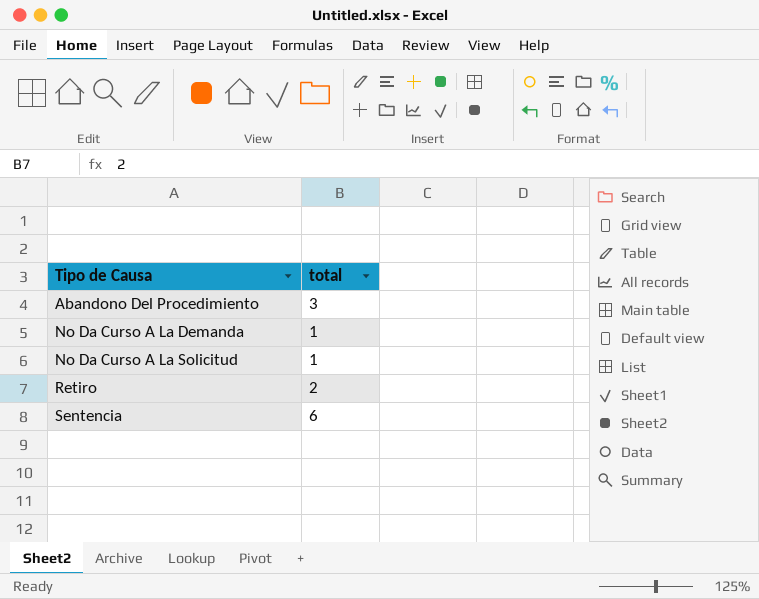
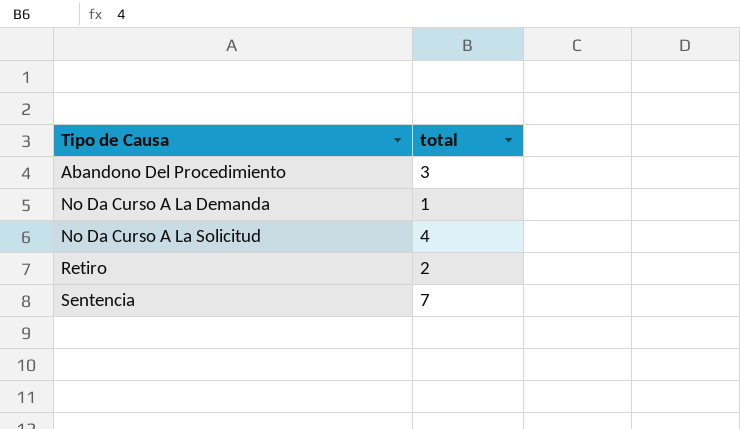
No Da Curso A La Solicitud | total: 1 -> 4
Sentencia | total: 6 -> 7

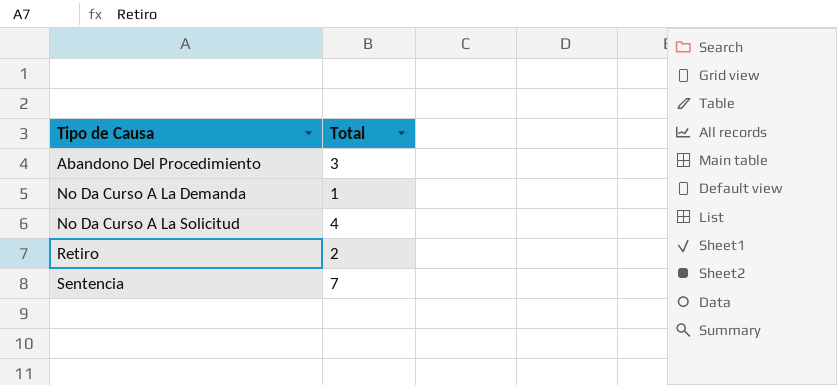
column name: total -> Total

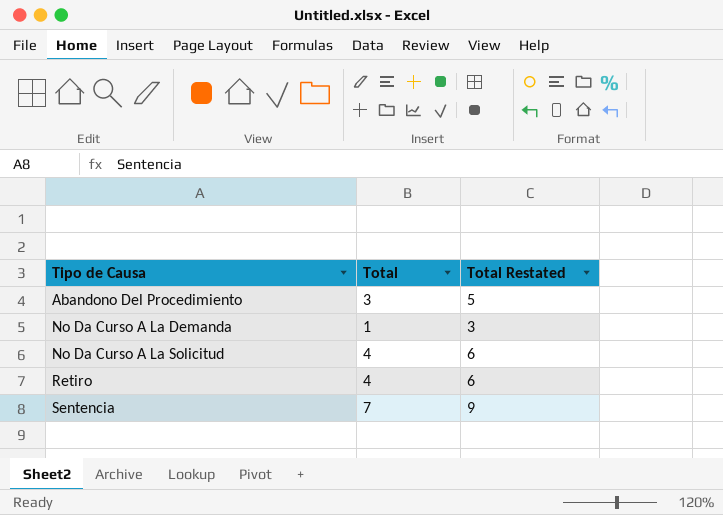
column Total Restated | formula: none -> [Total] + 2
Retiro | Total: 2 -> 4

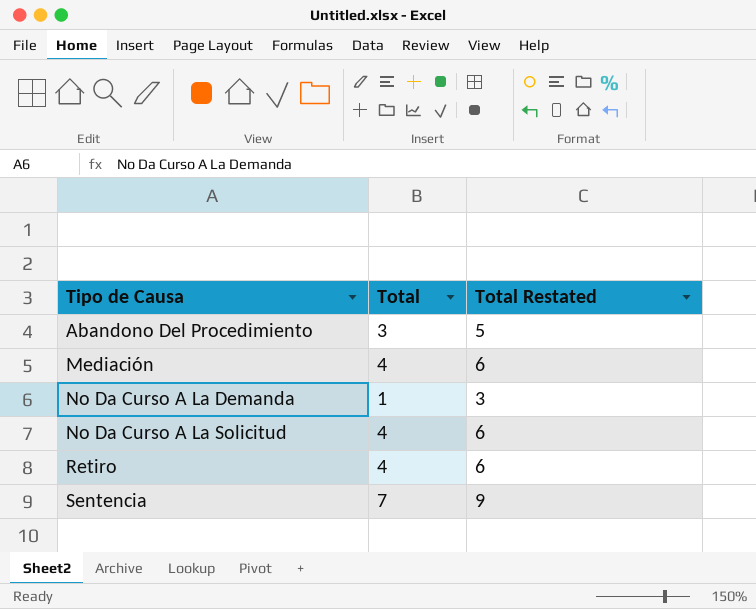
row Mediación: none -> 4 | 6

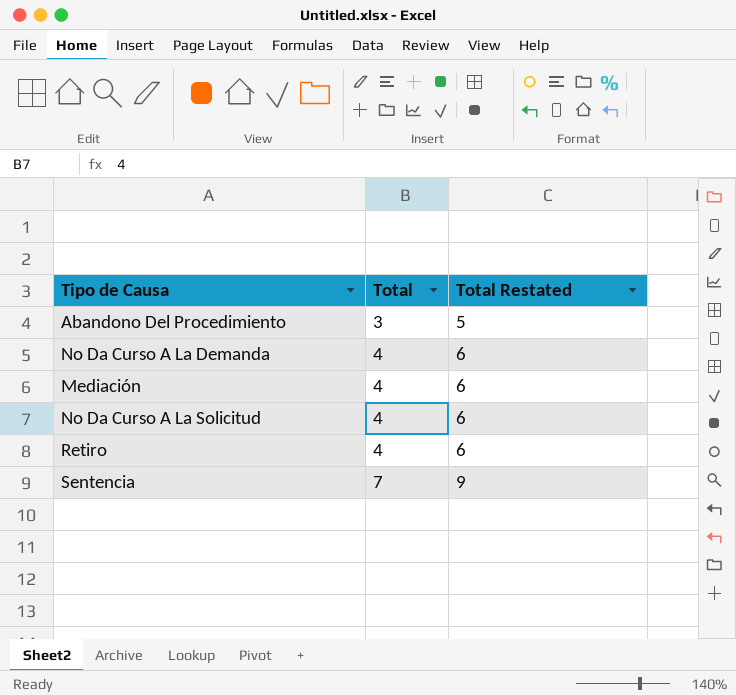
row order: Tipo de Causa ascending -> Total ascending
No Da Curso A La Demanda | Total: 1 -> 4
No Da Curso A La Demanda | Total Restated: 3 -> 6

